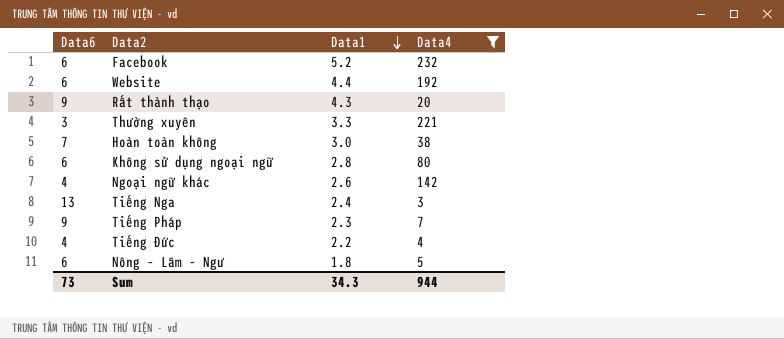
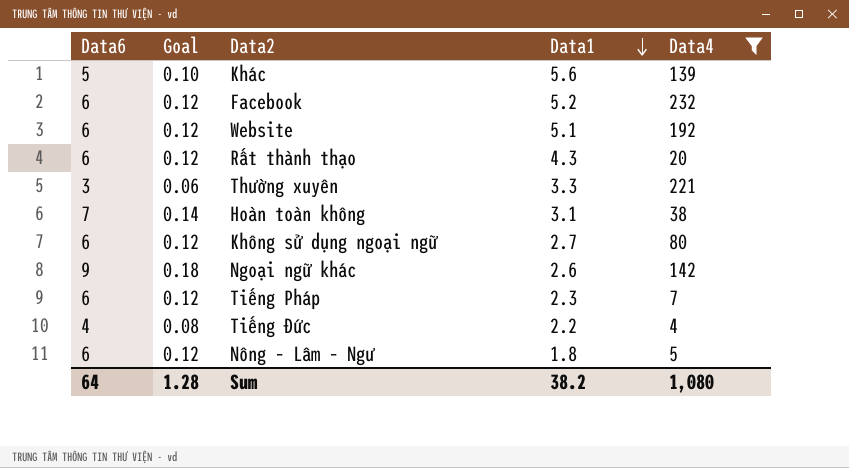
column Goal | formula: none -> [Data6] * 0.02
row Tiếng Nga: 13 | 2.4 | 3 -> none
row Khác: none -> 5 | 0.10 | 5.6 | 139
Website | Data1: 4.4 -> 5.1
Rất thành thạo | Data6: 9 -> 6
Hoàn toàn không | Data1: 3.0 -> 3.1
Không sử dụng ngoại ngữ | Data1: 2.8 -> 2.7
Ngoại ngữ khác | Data6: 4 -> 9
Tiếng Pháp | Data6: 9 -> 6
Sum | Data6: 73 -> 64
Sum | Data1: 34.3 -> 38.2
Sum | Data4: 944 -> 1,080

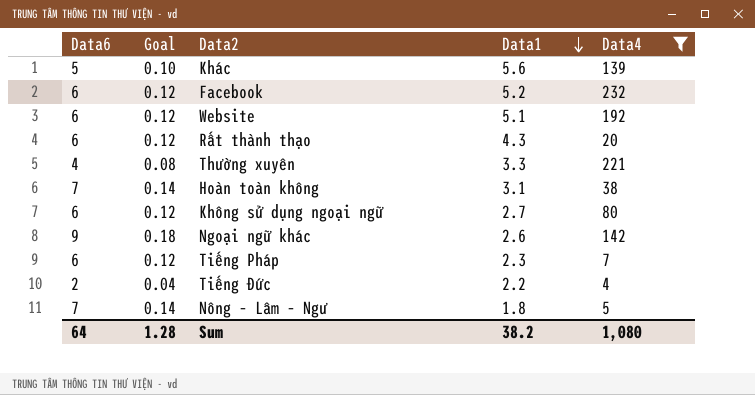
Thường xuyên | Data6: 3 -> 4
Thường xuyên | Goal: 0.06 -> 0.08
Tiếng Đức | Data6: 4 -> 2
Tiếng Đức | Goal: 0.08 -> 0.04
Nông – Lâm – Ngư | Data6: 6 -> 7
Nông – Lâm – Ngư | Goal: 0.12 -> 0.14

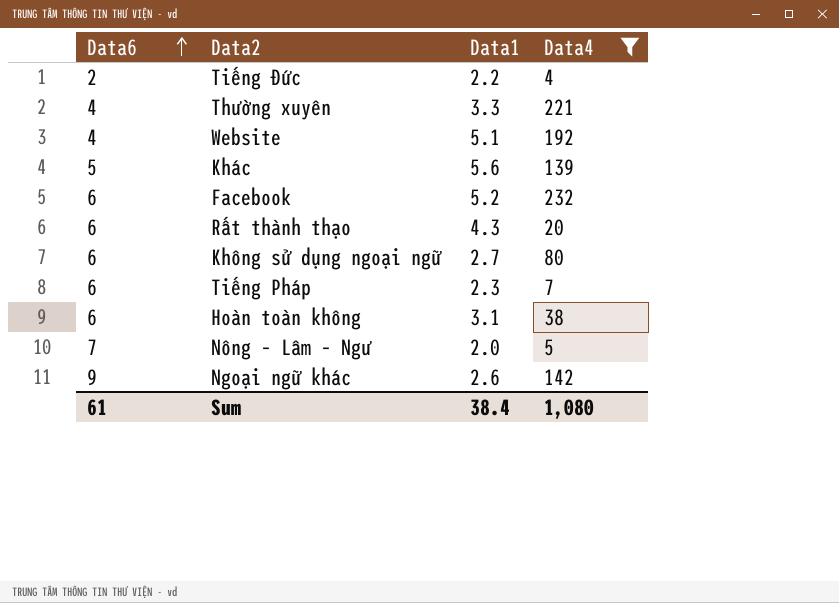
row order: Data1 descending -> Data6 ascending
column Goal | formula: [Data6] * 0.02 -> none
Website | Data6: 6 -> 4
Hoàn toàn không | Data6: 7 -> 6
Nông – Lâm – Ngư | Data1: 1.8 -> 2.0
Sum | Data6: 64 -> 61
Sum | Data1: 38.2 -> 38.4

